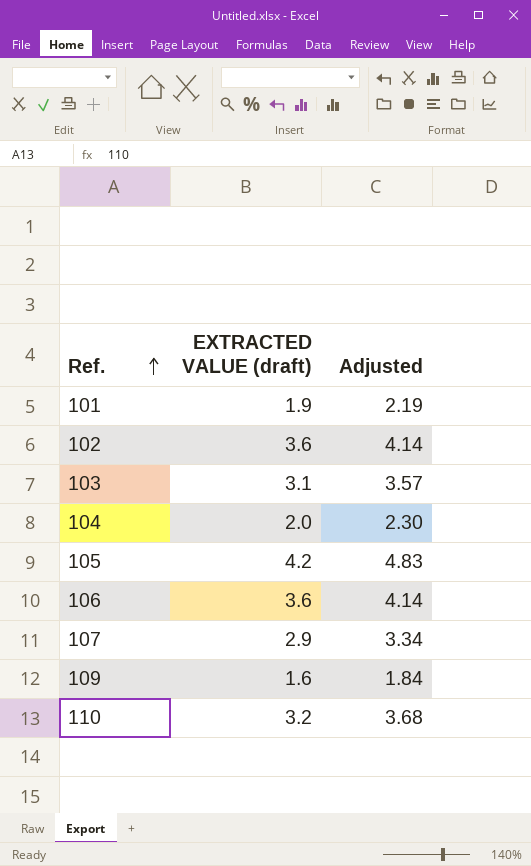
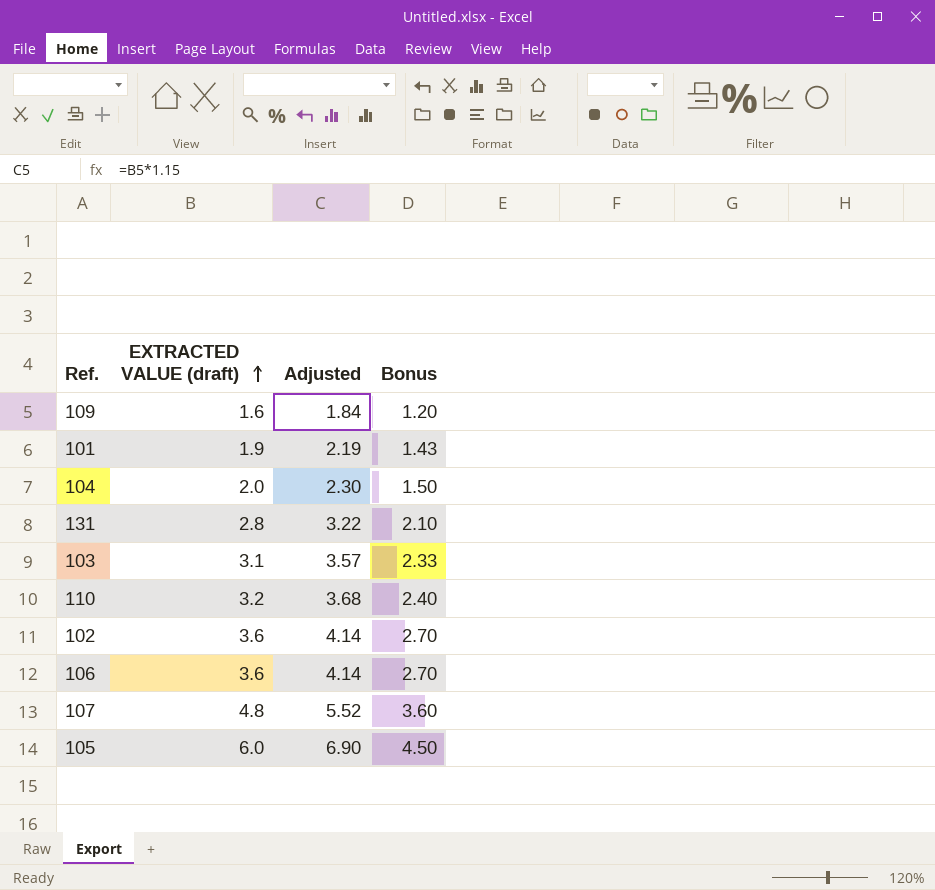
row order: Ref. ascending -> EXTRACTED VALUE (draft) ascending
column Bonus | formula: none -> [EXTRACTED VALUE (draft)] * 0.75
row 131: none -> 2.8 | 3.22 | 2.10
107 | EXTRACTED VALUE (draft): 2.9 -> 4.8
107 | Adjusted: 3.34 -> 5.52
105 | EXTRACTED VALUE (draft): 4.2 -> 6.0
105 | Adjusted: 4.83 -> 6.90

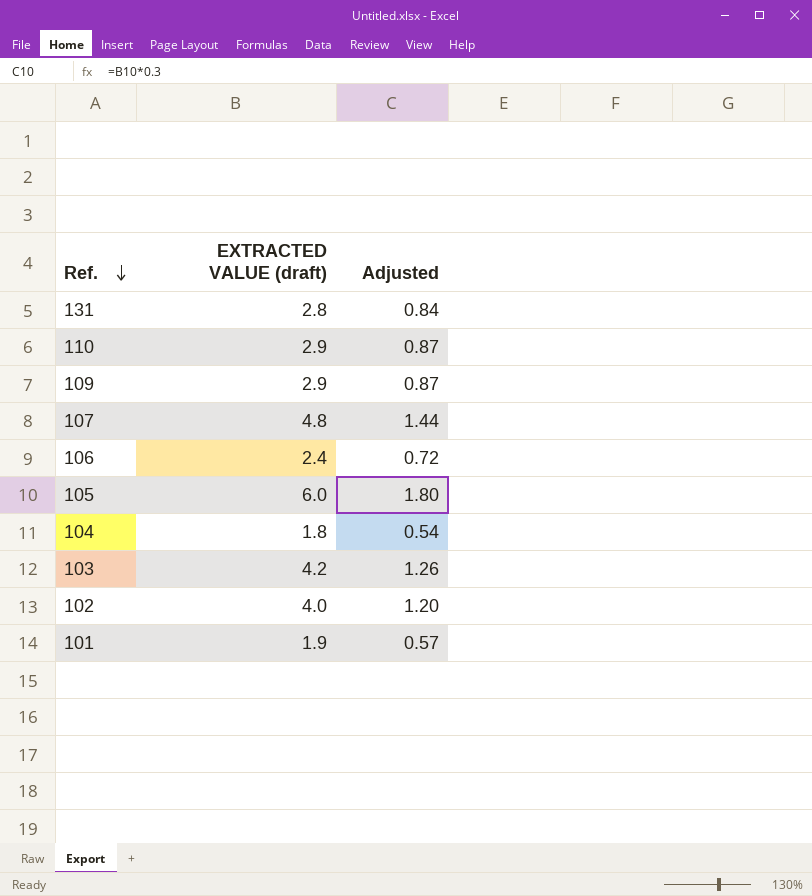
row order: EXTRACTED VALUE (draft) ascending -> Ref. descending
column Bonus | formula: [EXTRACTED VALUE (draft)] * 0.75 -> none
column Adjusted | formula: [EXTRACTED VALUE (draft)] * 1.15 -> [EXTRACTED VALUE (draft)] * 0.3
110 | EXTRACTED VALUE (draft): 3.2 -> 2.9
109 | EXTRACTED VALUE (draft): 1.6 -> 2.9
106 | EXTRACTED VALUE (draft): 3.6 -> 2.4
104 | EXTRACTED VALUE (draft): 2.0 -> 1.8
103 | EXTRACTED VALUE (draft): 3.1 -> 4.2
102 | EXTRACTED VALUE (draft): 3.6 -> 4.0

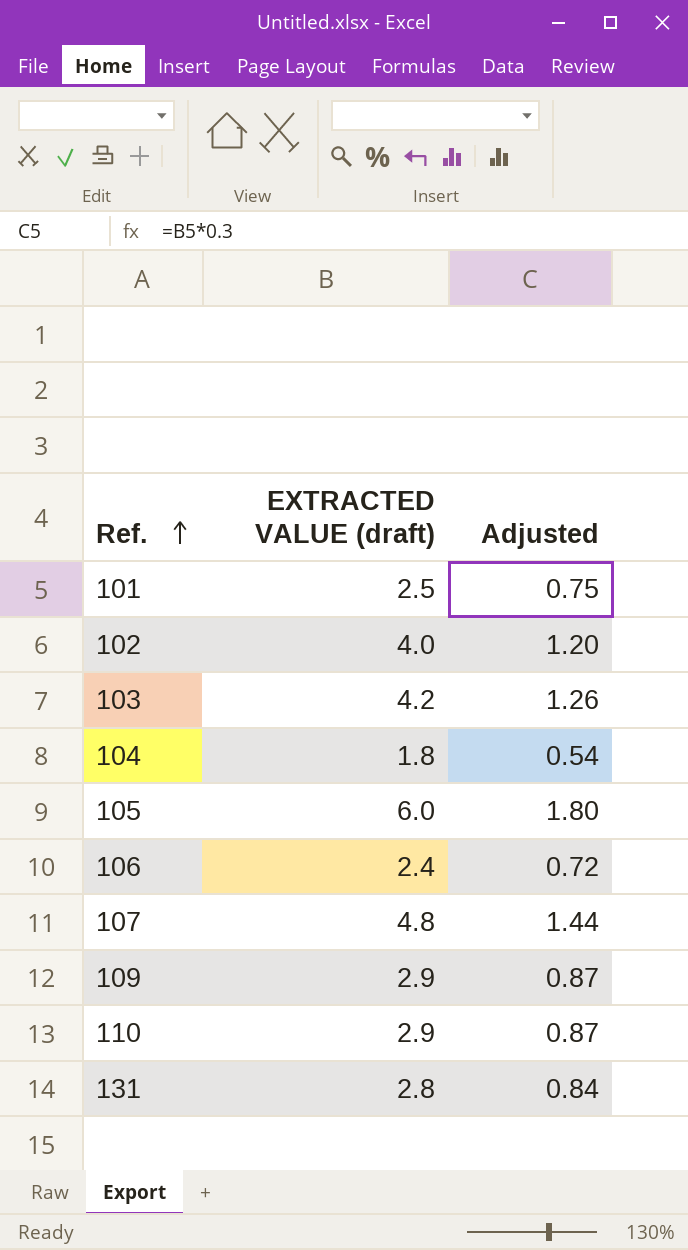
row order: Ref. descending -> Ref. ascending
101 | EXTRACTED VALUE (draft): 1.9 -> 2.5
101 | Adjusted: 0.57 -> 0.75

